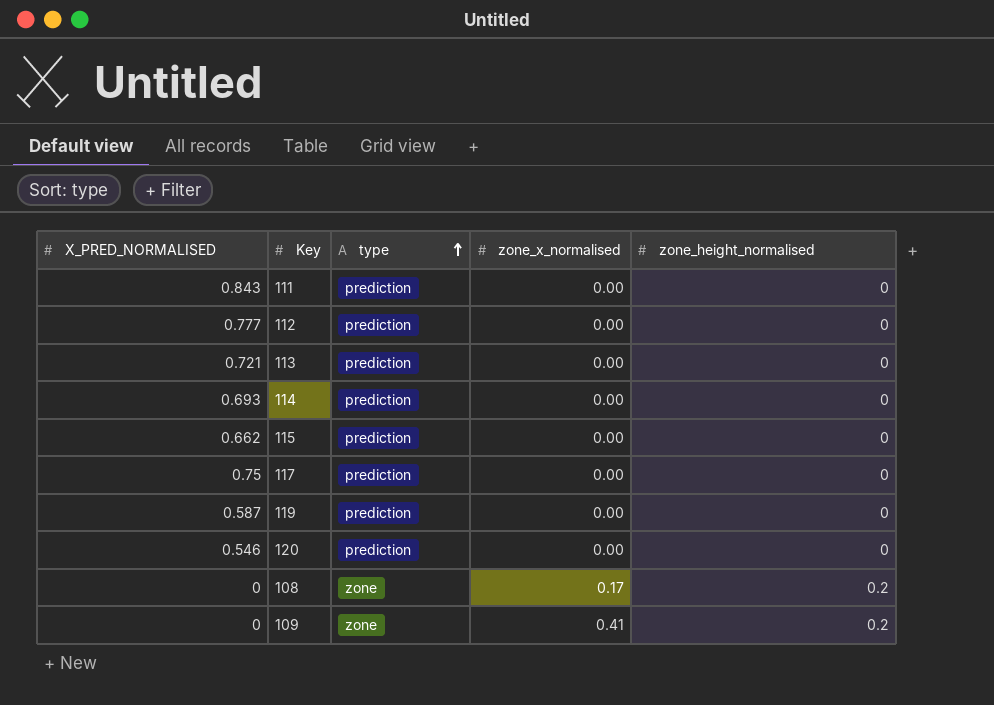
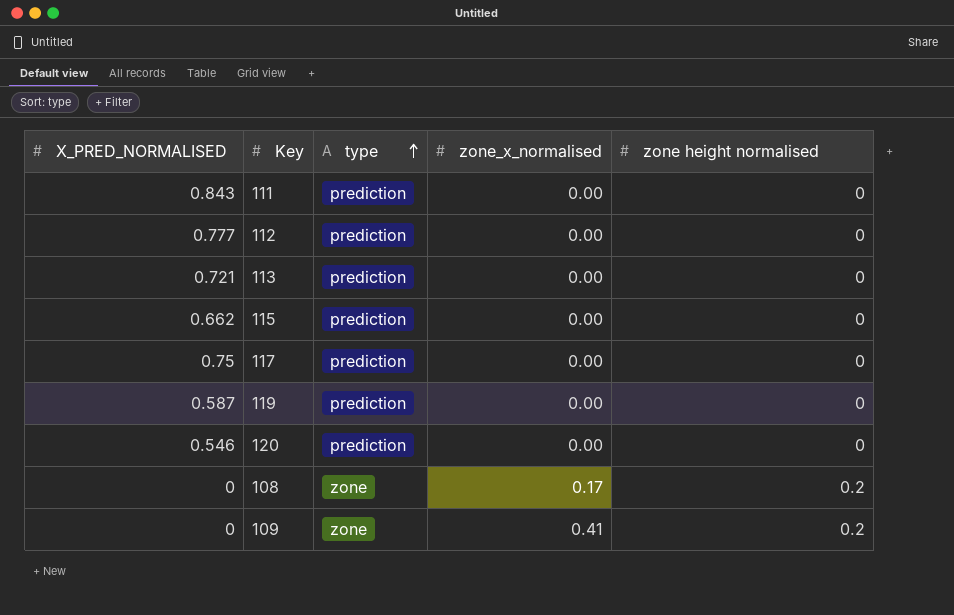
column name: zone_height_normalised -> zone height normalised
row 114: 0.693 | prediction | 0.00 | 0 -> none

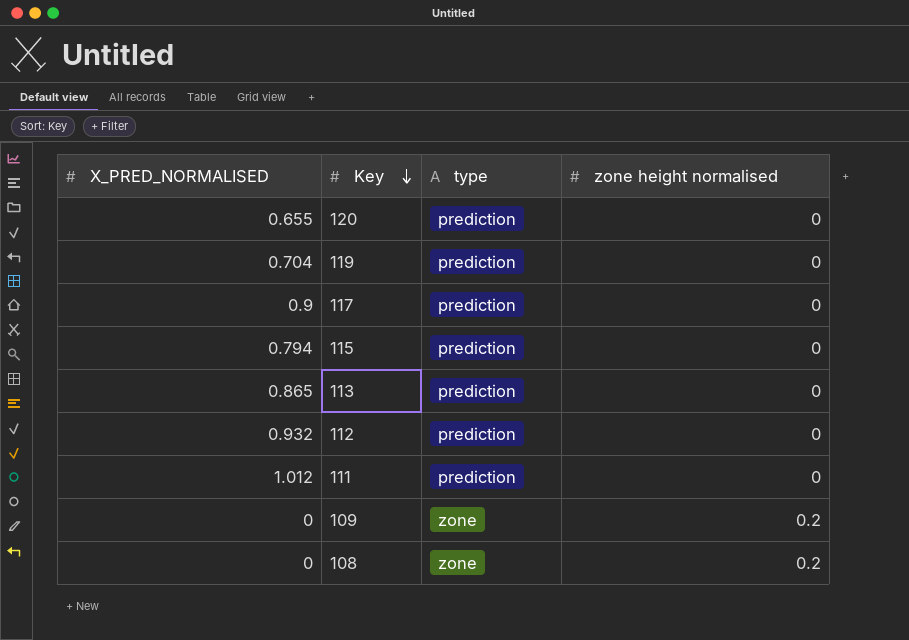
row order: type ascending -> Key descending
column zone_x_normalised | position: 4 -> none
120 | X_PRED_NORMALISED: 0.546 -> 0.655
119 | X_PRED_NORMALISED: 0.587 -> 0.704
117 | X_PRED_NORMALISED: 0.75 -> 0.9
115 | X_PRED_NORMALISED: 0.662 -> 0.794
113 | X_PRED_NORMALISED: 0.721 -> 0.865
112 | X_PRED_NORMALISED: 0.777 -> 0.932
111 | X_PRED_NORMALISED: 0.843 -> 1.012

